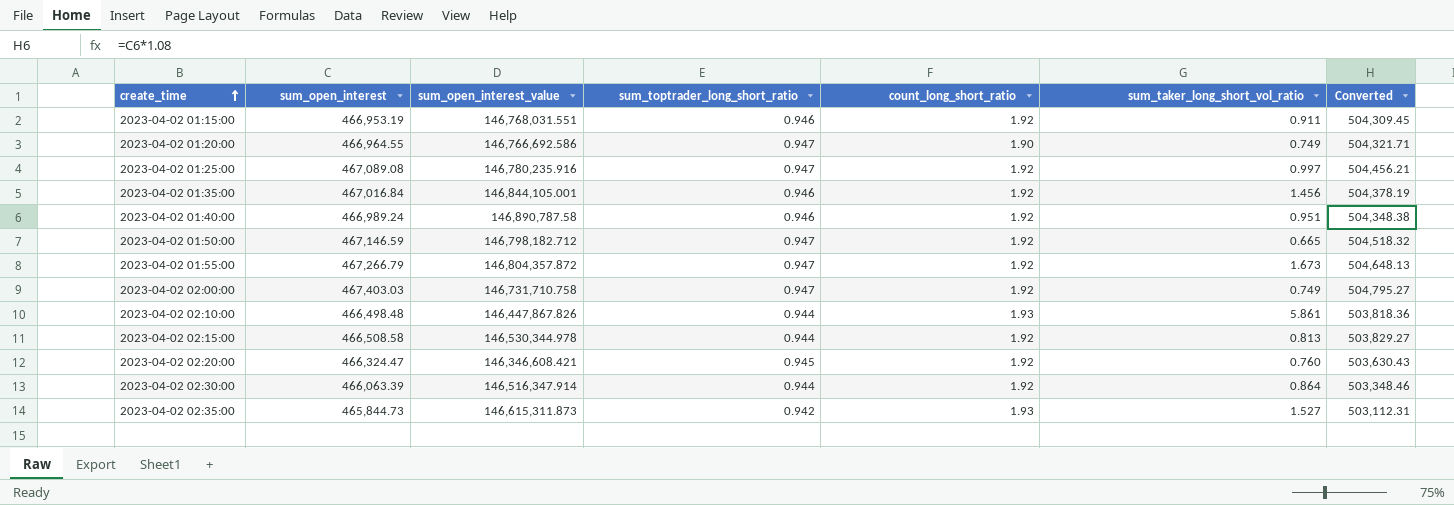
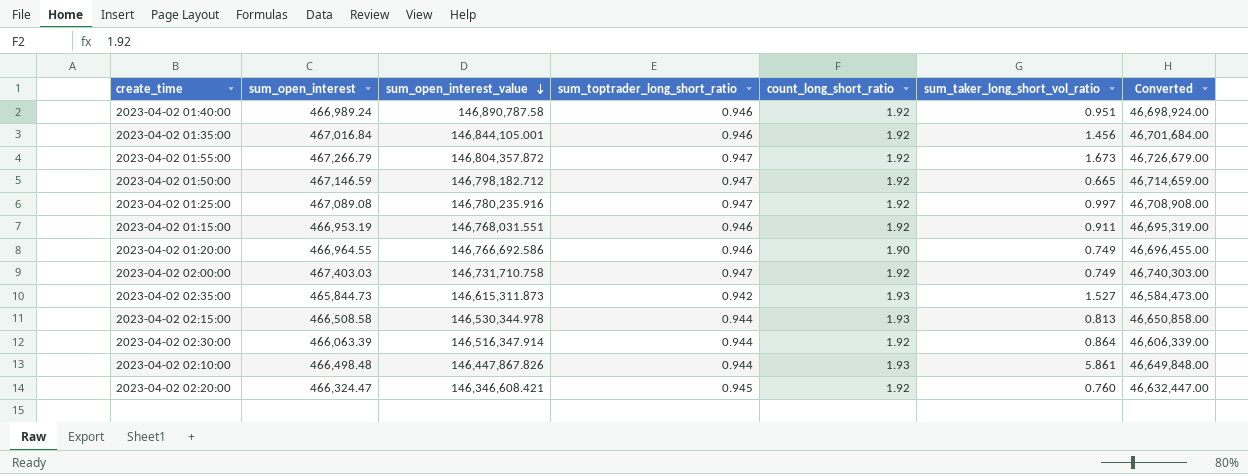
row order: create_time ascending -> sum_open_interest_value descending
column Converted | formula: [sum_open_interest] * 1.08 -> [sum_open_interest] * 100
2023-04-02 01:20:00 | sum_toptrader_long_short_ratio: 0.947 -> 0.946
2023-04-02 02:15:00 | count_long_short_ratio: 1.92 -> 1.93

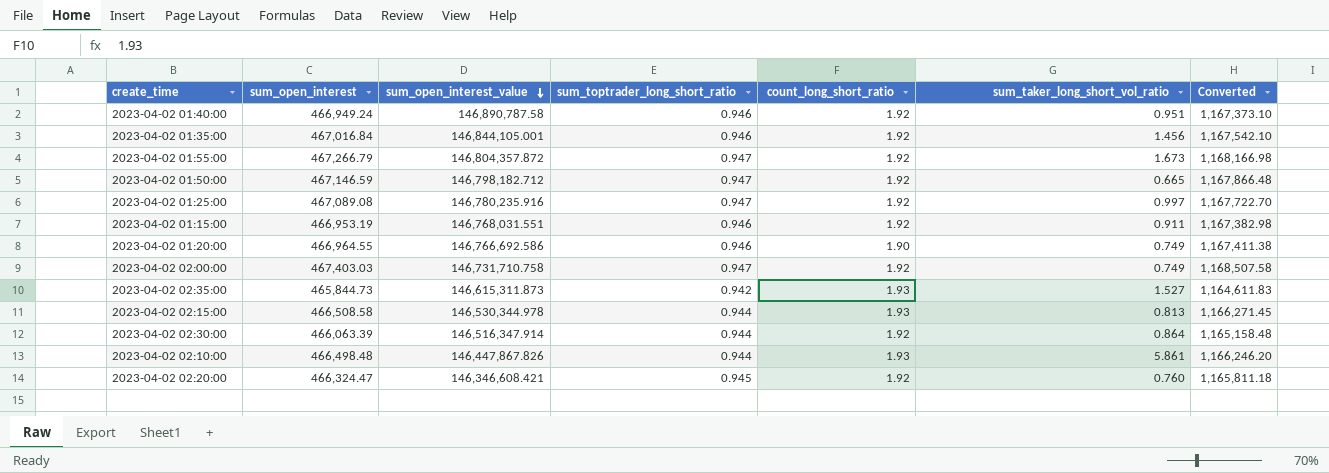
column Converted | formula: [sum_open_interest] * 100 -> [sum_open_interest] * 2.5
2023-04-02 01:40:00 | sum_open_interest: 466,989.24 -> 466,949.24

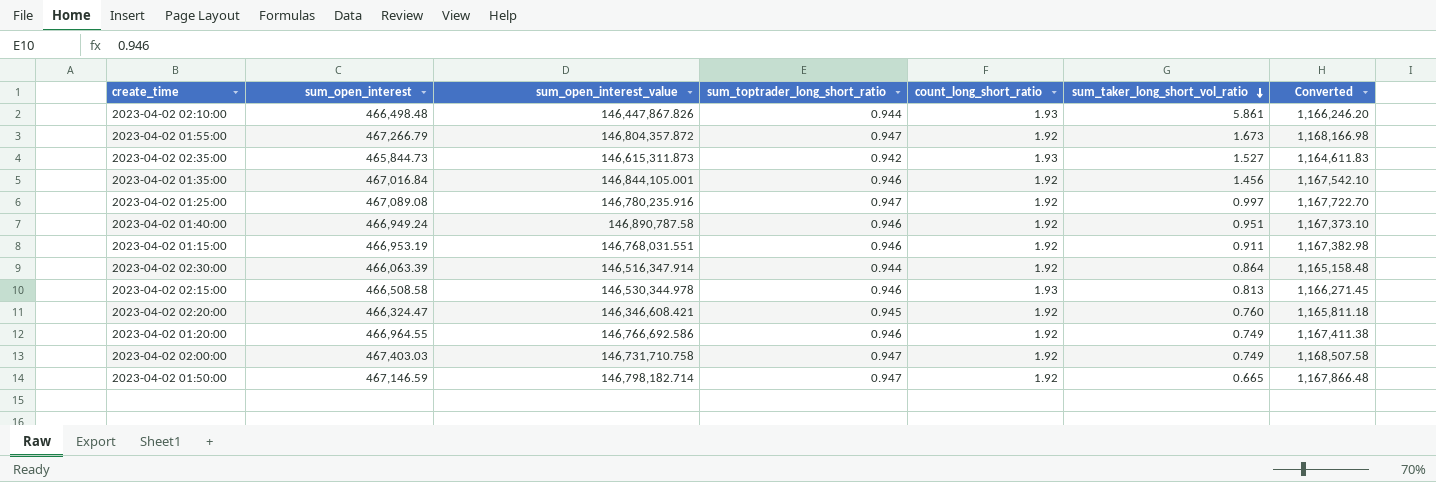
row order: sum_open_interest_value descending -> sum_taker_long_short_vol_ratio descending
2023-04-02 02:15:00 | sum_toptrader_long_short_ratio: 0.944 -> 0.946
2023-04-02 01:20:00 | count_long_short_ratio: 1.90 -> 1.92
2023-04-02 01:50:00 | sum_open_interest_value: 146,798,182.712 -> 146,798,182.714

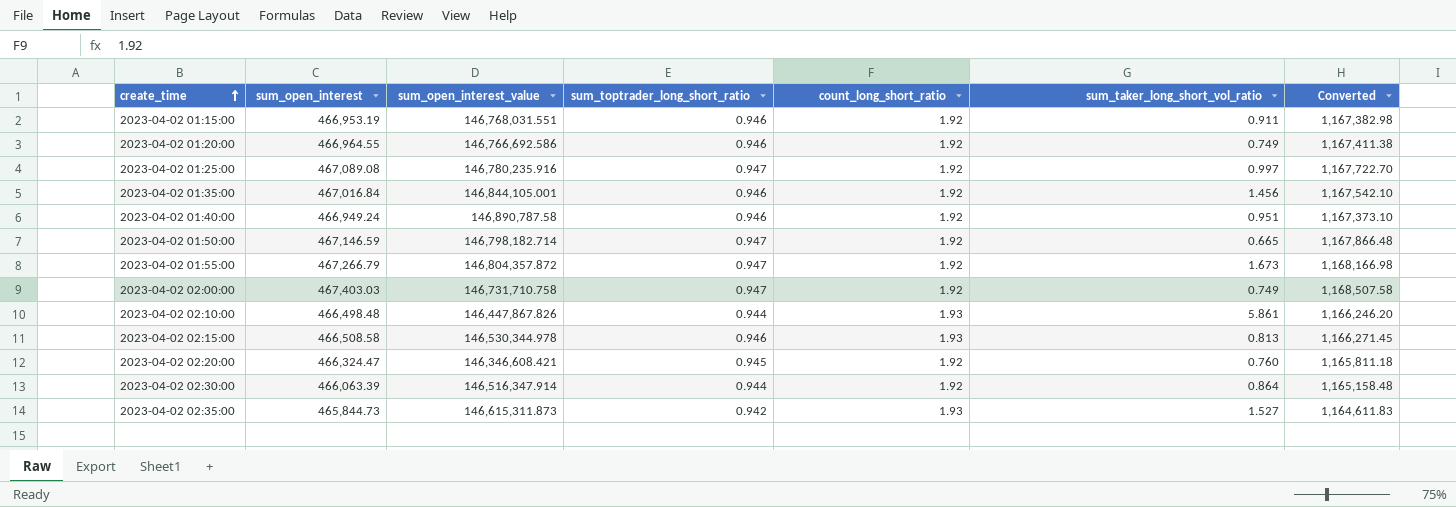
row order: sum_taker_long_short_vol_ratio descending -> create_time ascending

